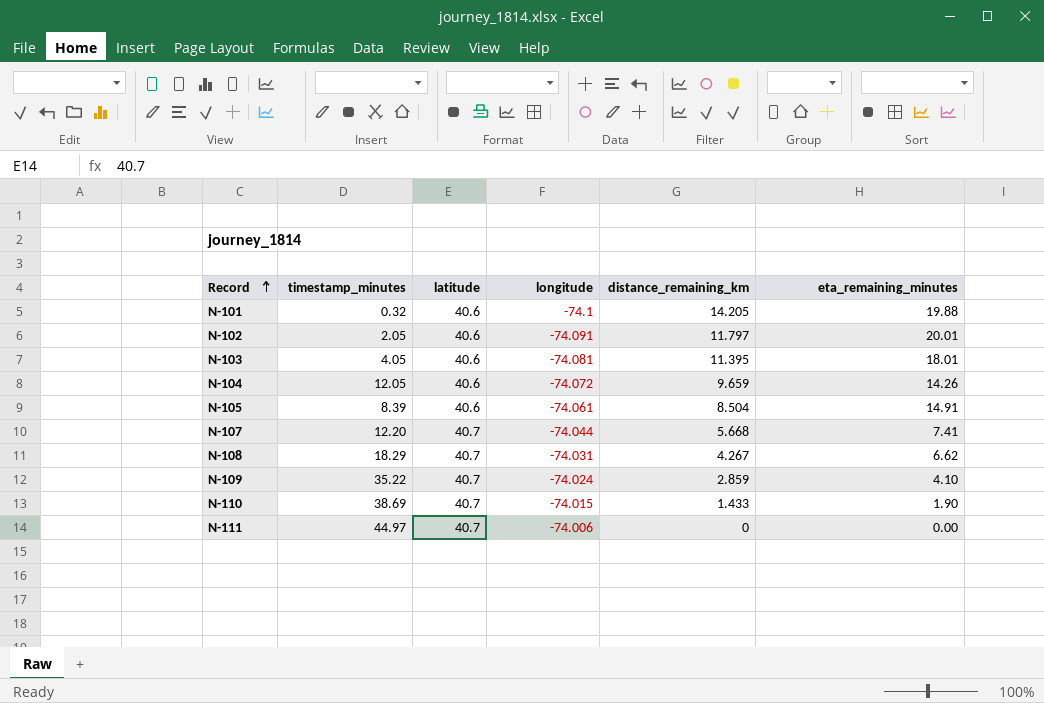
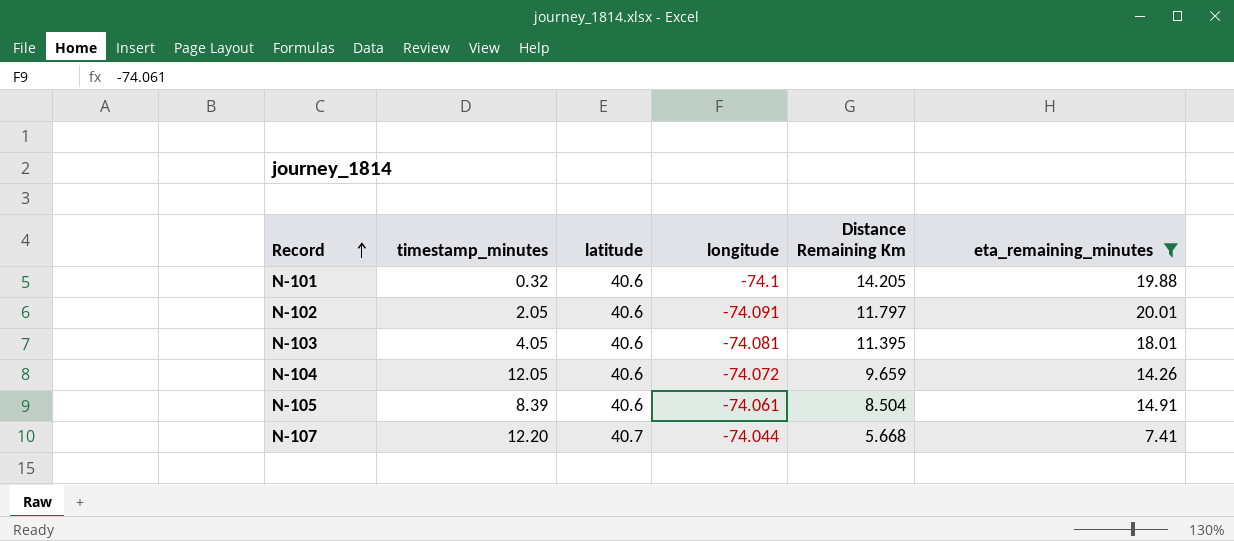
filter: none -> eta_remaining_minutes >= 7.41
column name: distance_remaining_km -> Distance Remaining Km

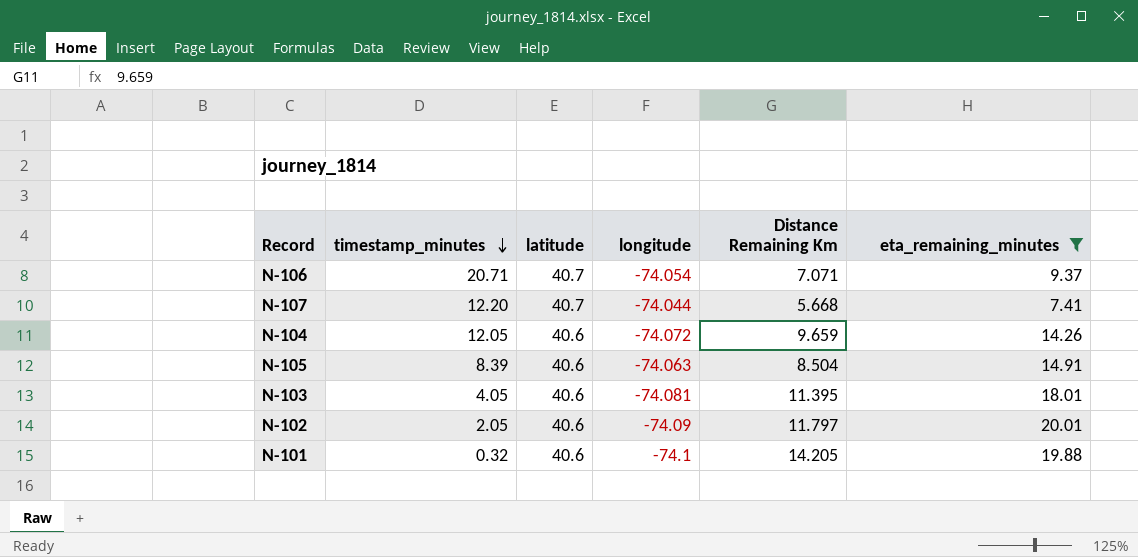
row order: Record ascending -> timestamp_minutes descending
row N-106: none -> 20.71 | 40.7 | -74.054 | 7.071 | 9.37
N-105 | longitude: -74.061 -> -74.063
N-102 | longitude: -74.091 -> -74.09

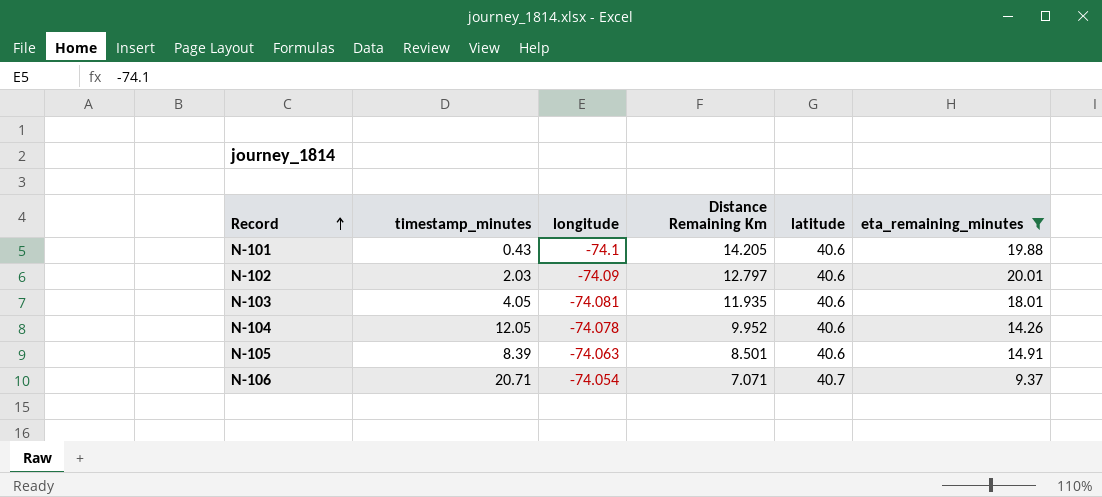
row order: timestamp_minutes descending -> Record ascending
column latitude | position: 3 -> 5
row N-107: 12.20 | 40.7 | -74.044 | 5.668 | 7.41 -> none
N-101 | timestamp_minutes: 0.32 -> 0.43
N-102 | timestamp_minutes: 2.05 -> 2.03
N-102 | Distance Remaining Km: 11.797 -> 12.797
N-103 | Distance Remaining Km: 11.395 -> 11.935
N-104 | longitude: -74.072 -> -74.078
N-104 | Distance Remaining Km: 9.659 -> 9.952
N-105 | Distance Remaining Km: 8.504 -> 8.501

